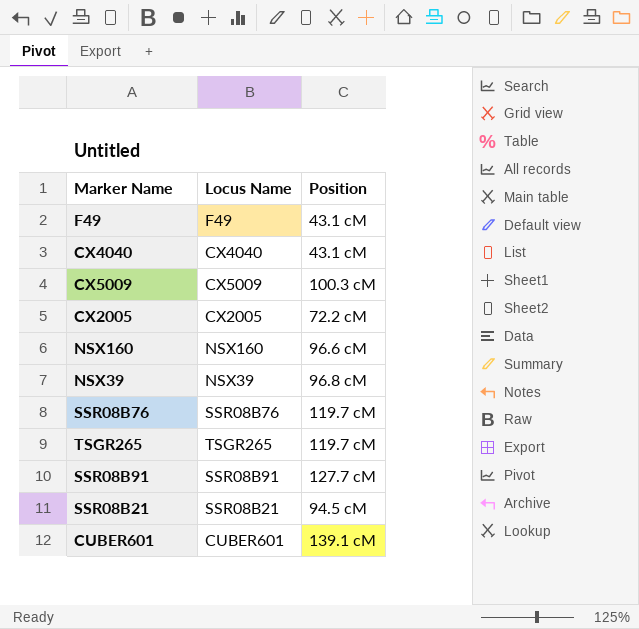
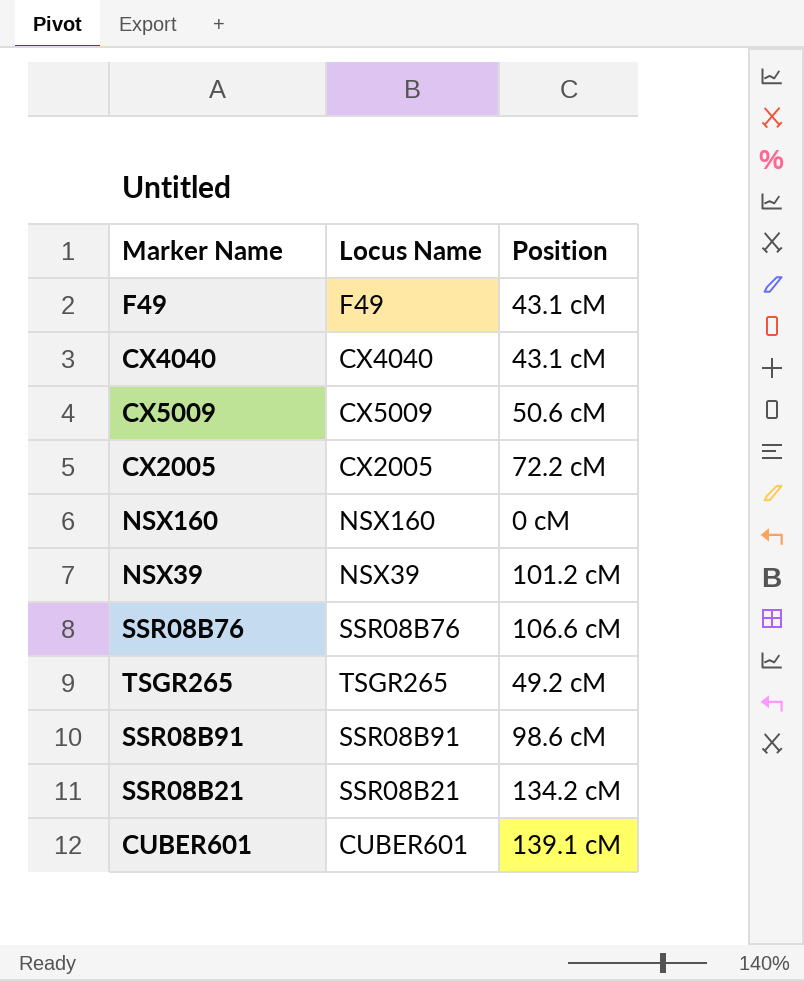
CX5009 | Position: 100.3 cM -> 50.6 cM
NSX160 | Position: 96.6 cM -> 0 cM
NSX39 | Position: 96.8 cM -> 101.2 cM
SSR08B76 | Position: 119.7 cM -> 106.6 cM
TSGR265 | Position: 119.7 cM -> 49.2 cM
SSR08B91 | Position: 127.7 cM -> 98.6 cM
SSR08B21 | Position: 94.5 cM -> 134.2 cM

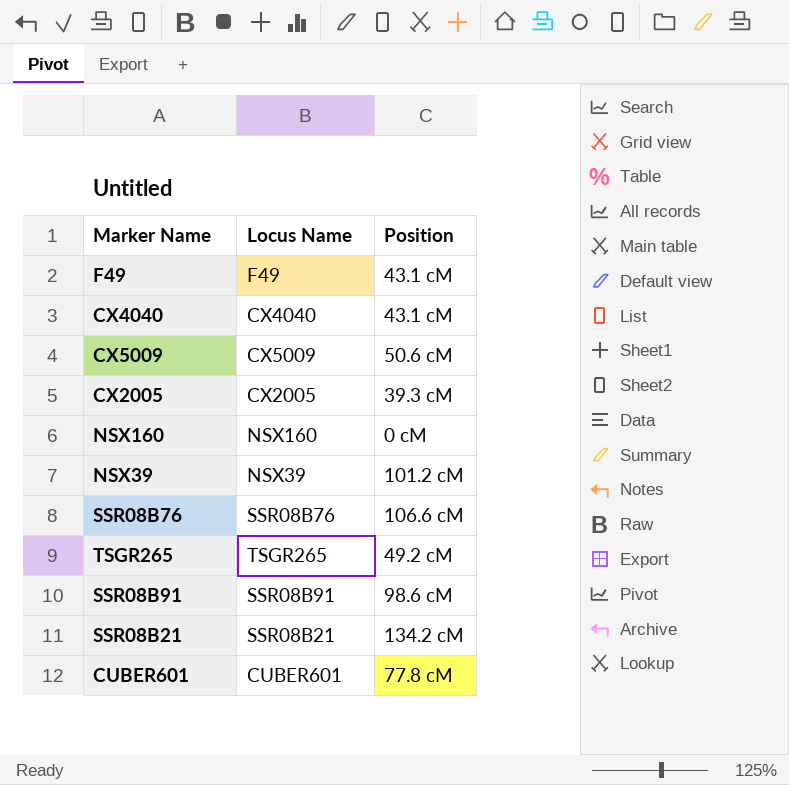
CX2005 | Position: 72.2 cM -> 39.3 cM
CUBER601 | Position: 139.1 cM -> 77.8 cM

